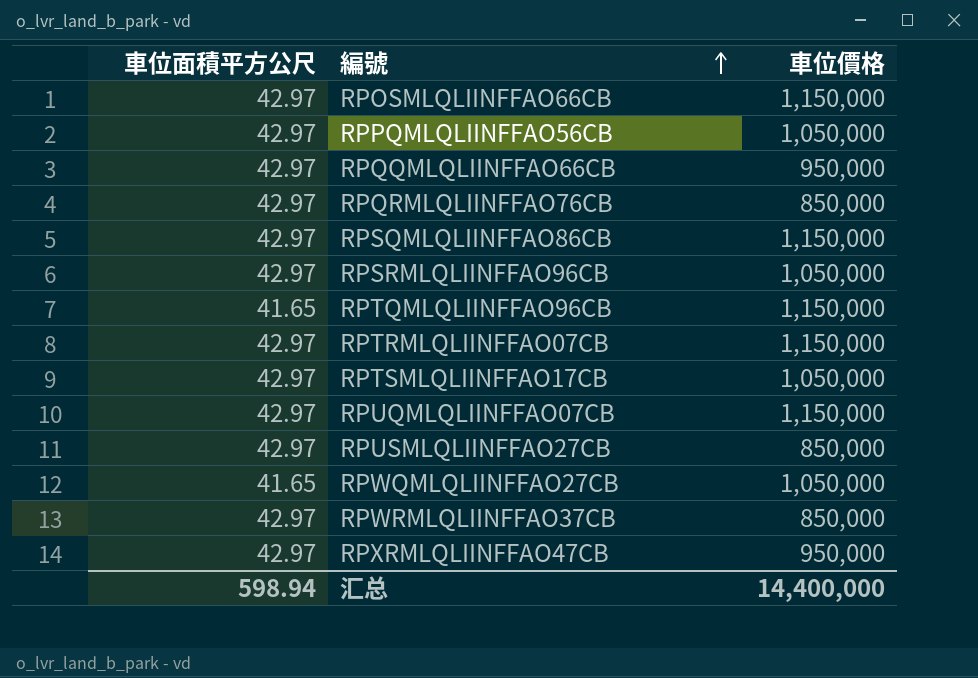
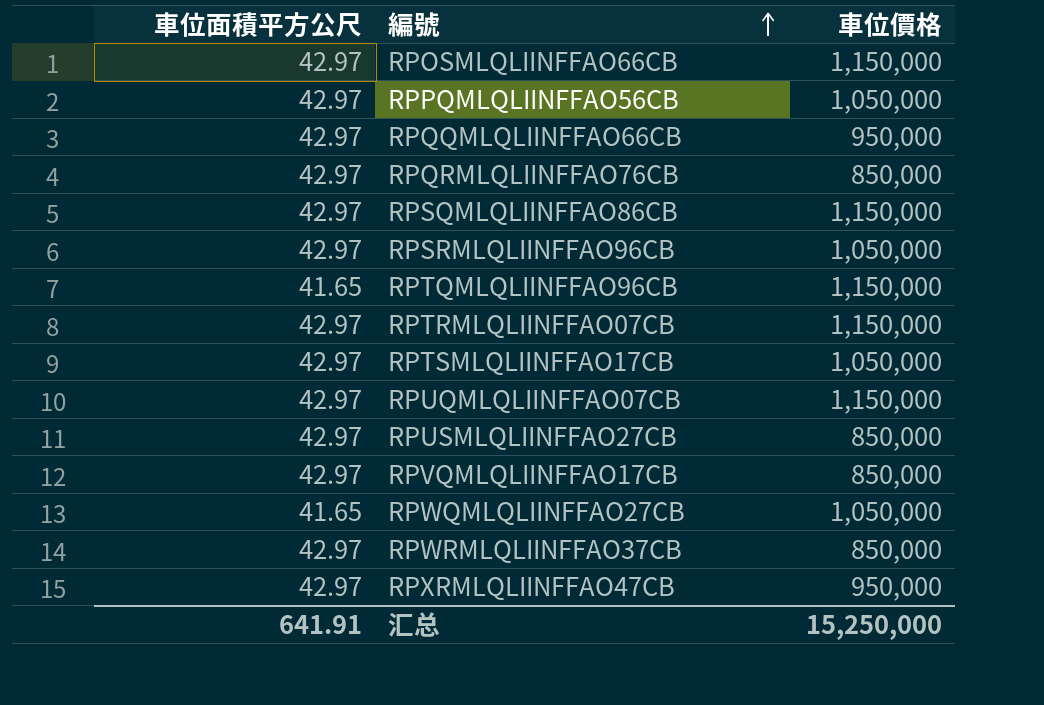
row RPVQMLQLIINFFAO17CB: none -> 42.97 | 850,000
汇总 | 車位面積平方公尺: 598.94 -> 641.91
汇总 | 車位價格: 14,400,000 -> 15,250,000

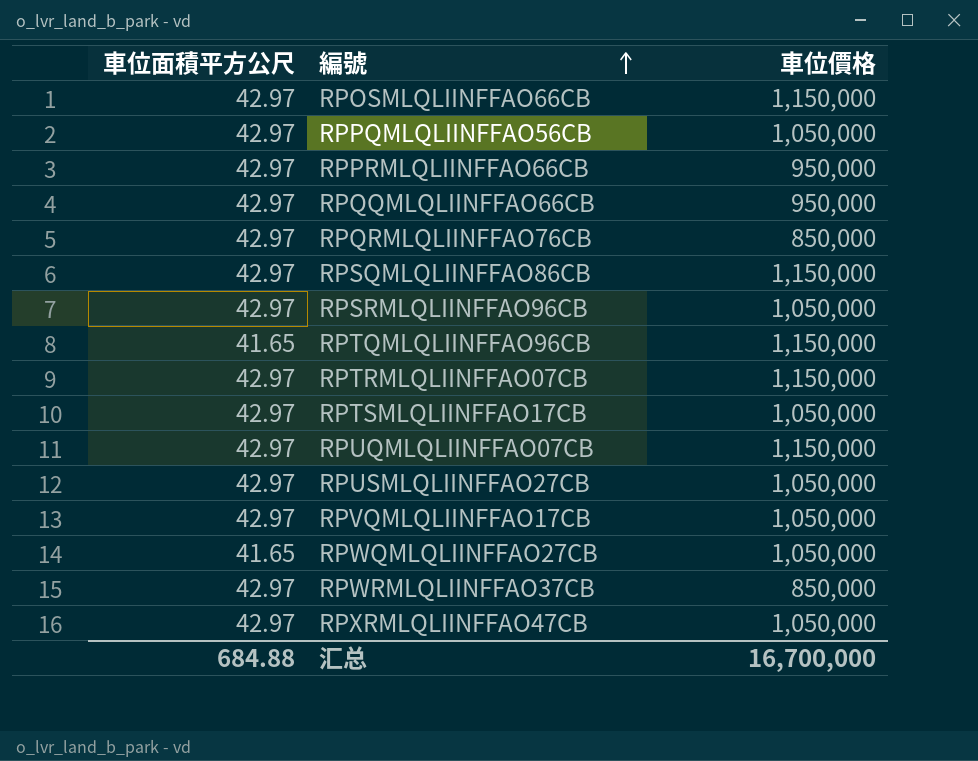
row RPPRMLQLIINFFAO66CB: none -> 42.97 | 950,000
RPUSMLQLIINFFAO27CB | 車位價格: 850,000 -> 1,050,000
RPVQMLQLIINFFAO17CB | 車位價格: 850,000 -> 1,050,000
RPXRMLQLIINFFAO47CB | 車位價格: 950,000 -> 1,050,000
汇总 | 車位面積平方公尺: 641.91 -> 684.88
汇总 | 車位價格: 15,250,000 -> 16,700,000

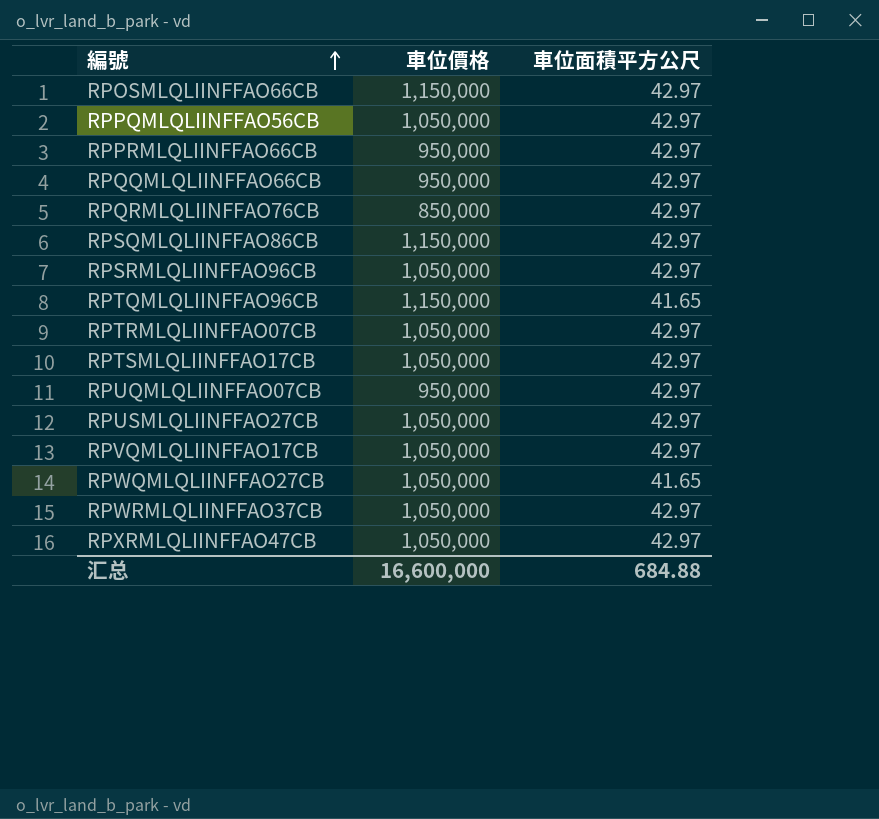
column 車位面積平方公尺 | position: 1 -> 3
RPTRMLQLIINFFAO07CB | 車位價格: 1,150,000 -> 1,050,000
RPUQMLQLIINFFAO07CB | 車位價格: 1,150,000 -> 950,000
RPWRMLQLIINFFAO37CB | 車位價格: 850,000 -> 1,050,000
汇总 | 車位價格: 16,700,000 -> 16,600,000

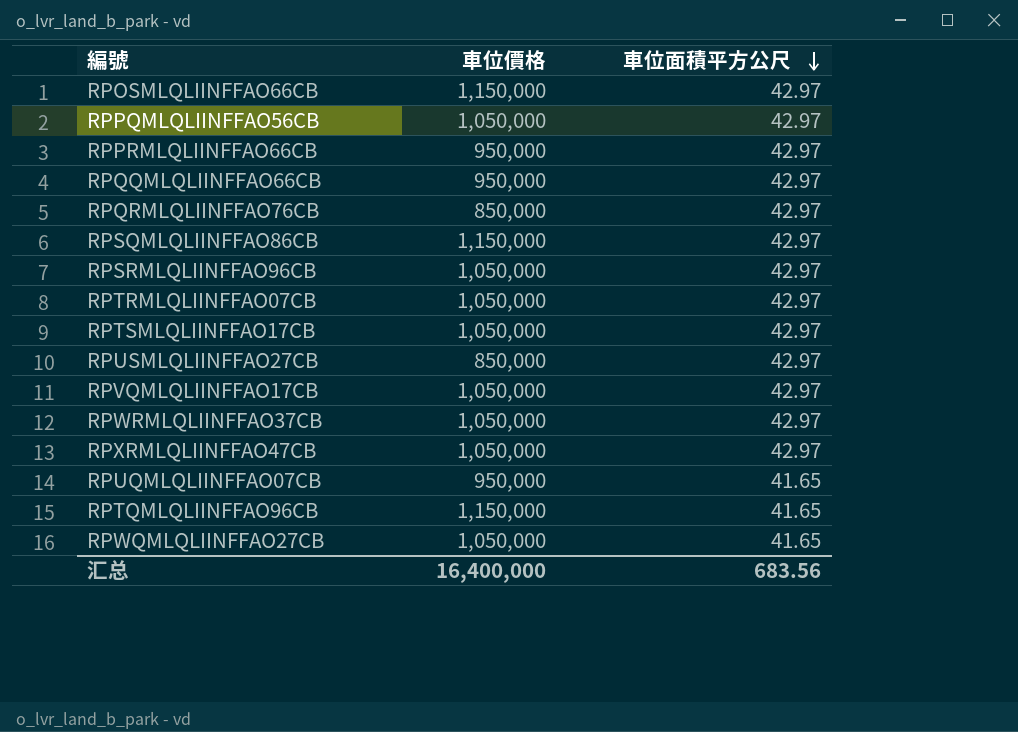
row order: 編號 ascending -> 車位面積平方公尺 descending
RPUSMLQLIINFFAO27CB | 車位價格: 1,050,000 -> 850,000
RPUQMLQLIINFFAO07CB | 車位面積平方公尺: 42.97 -> 41.65
汇总 | 車位價格: 16,600,000 -> 16,400,000
汇总 | 車位面積平方公尺: 684.88 -> 683.56

